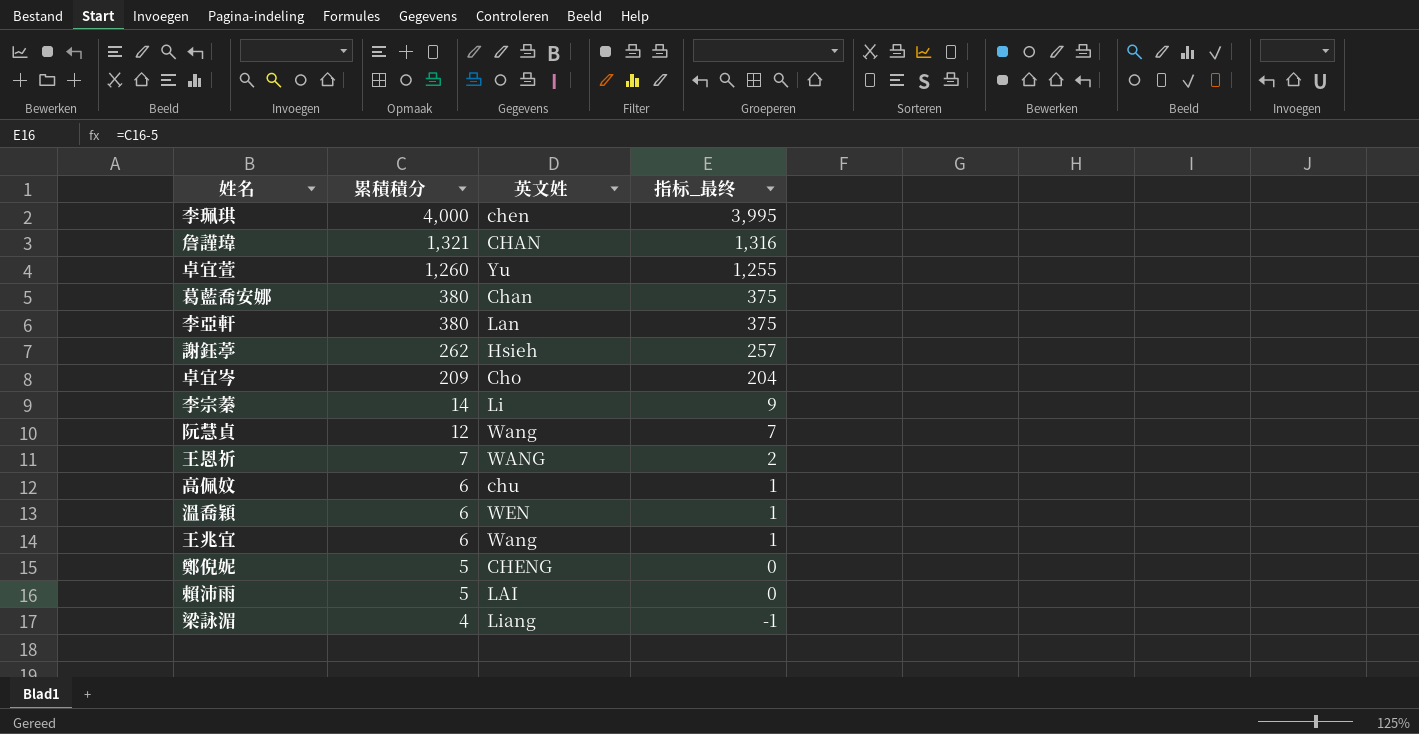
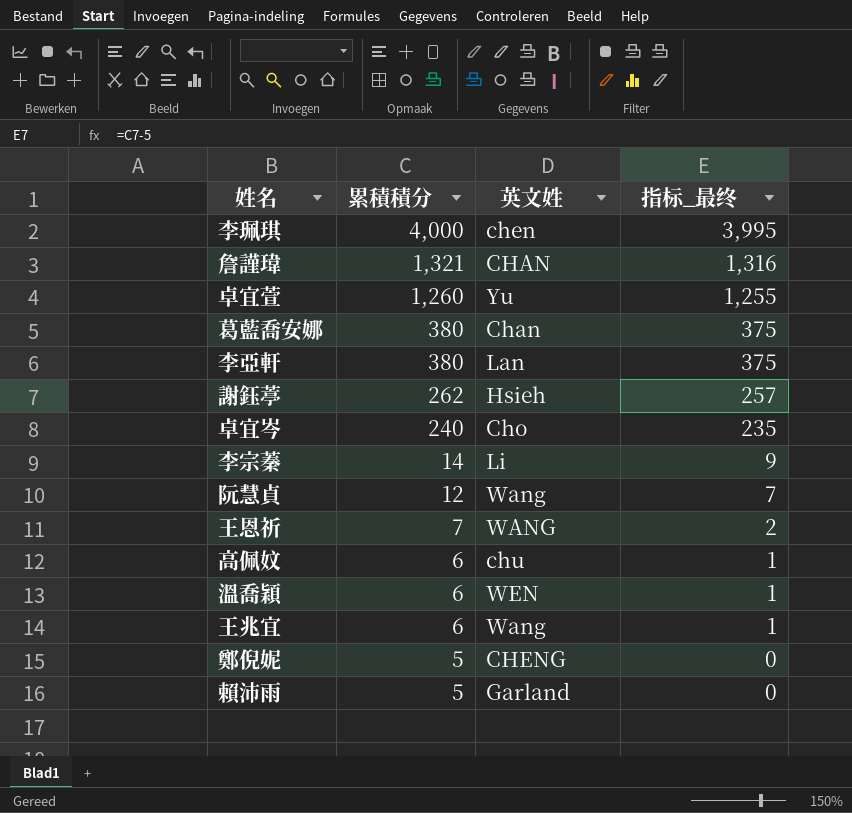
row 梁詠湄: 4 | Liang | -1 -> none
卓宜岑 | 累積積分: 209 -> 240
卓宜岑 | 指标_最终: 204 -> 235
賴沛雨 | 英文姓: LAI -> Garland

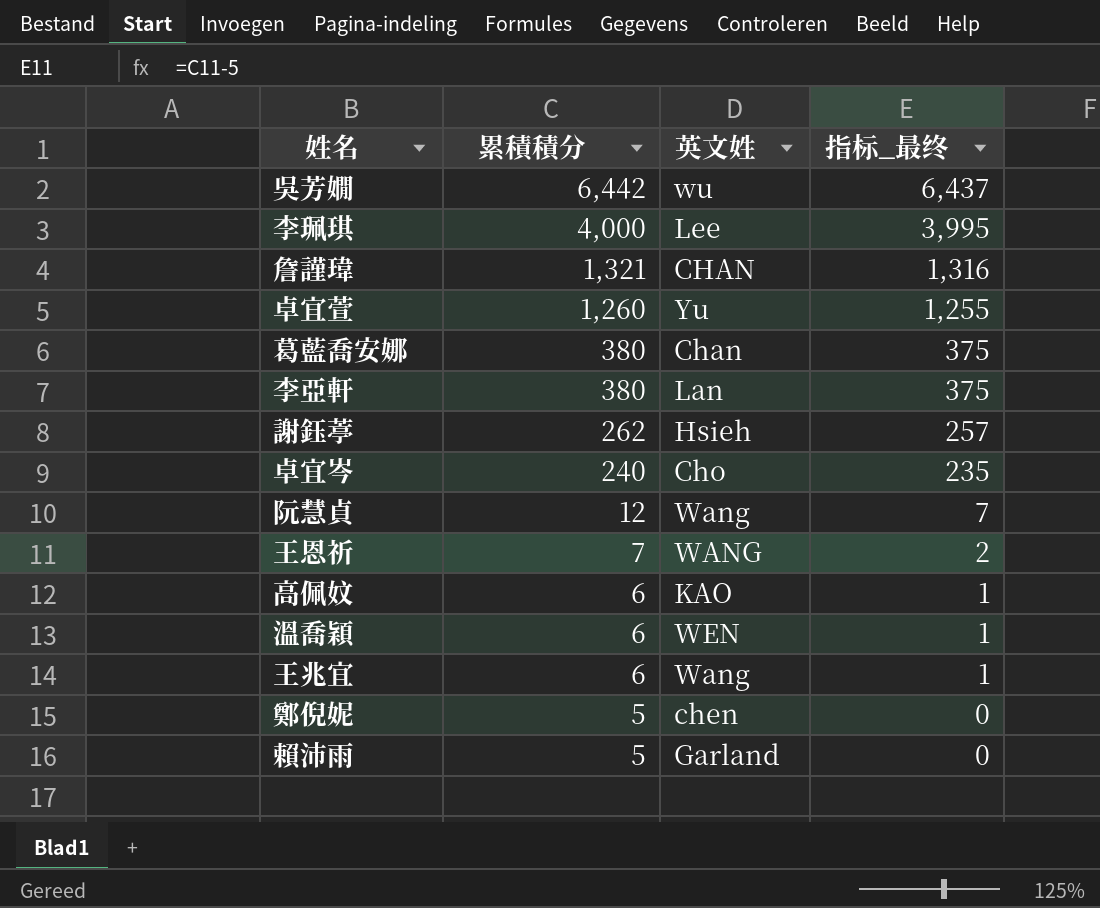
row 李宗蓁: 14 | Li | 9 -> none
row 吳芳嫺: none -> 6,442 | wu | 6,437
李珮琪 | 英文姓: chen -> Lee
高佩妏 | 英文姓: chu -> KAO
鄭倪妮 | 英文姓: CHENG -> chen

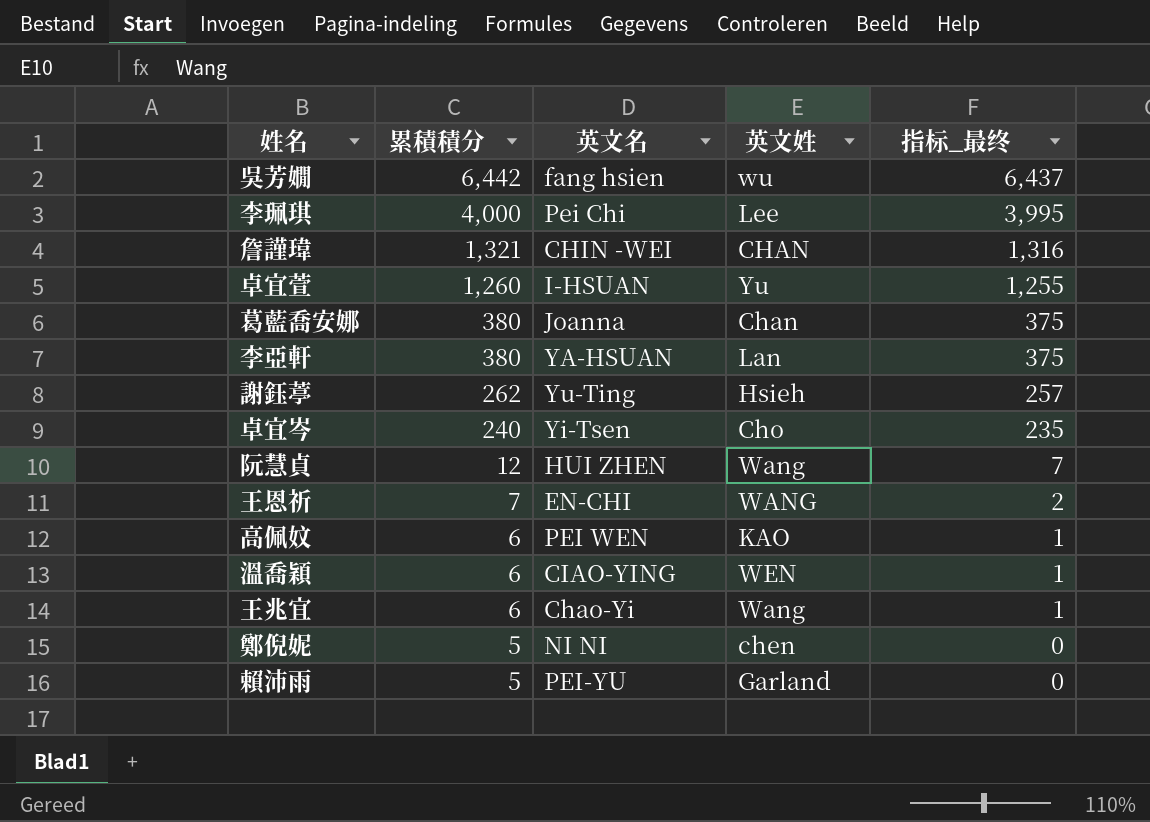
column 英文名 | position: none -> 3

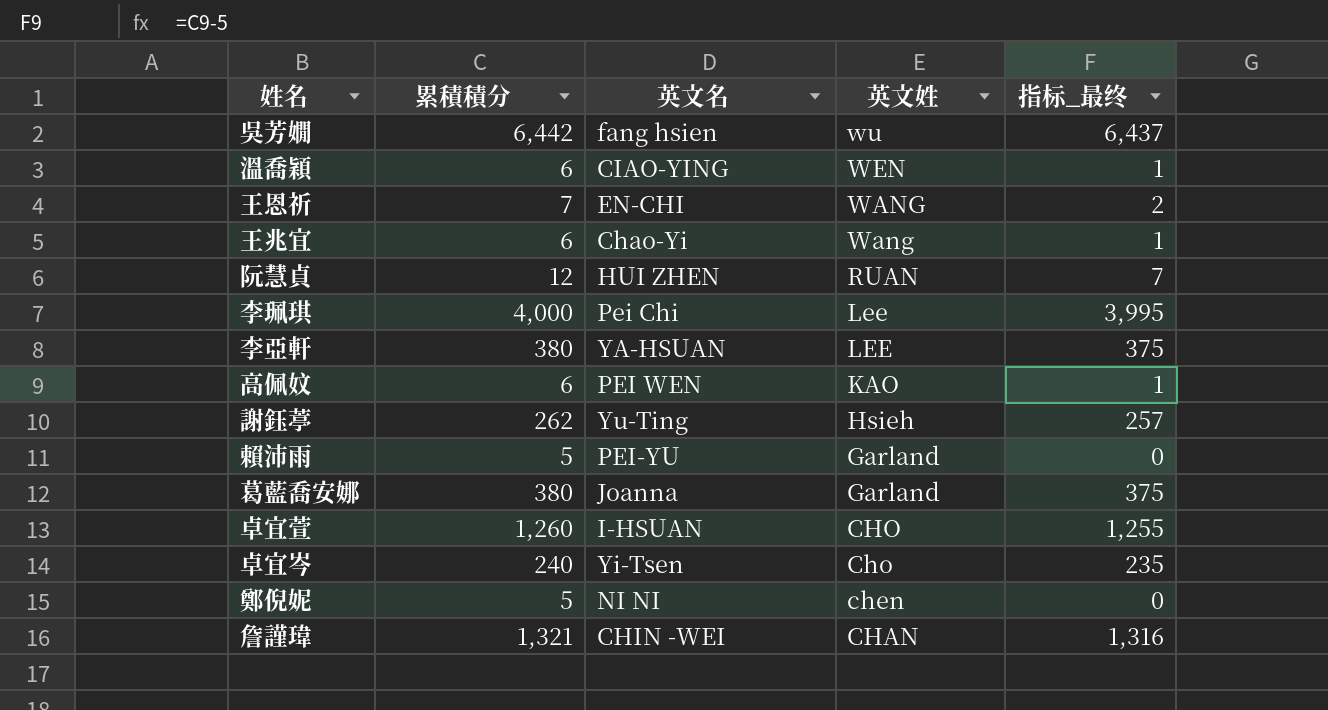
row order: 累積積分 descending -> 英文姓 descending
阮慧貞 | 英文姓: Wang -> RUAN
李亞軒 | 英文姓: Lan -> LEE
葛藍喬安娜 | 英文姓: Chan -> Garland
卓宜萱 | 英文姓: Yu -> CHO

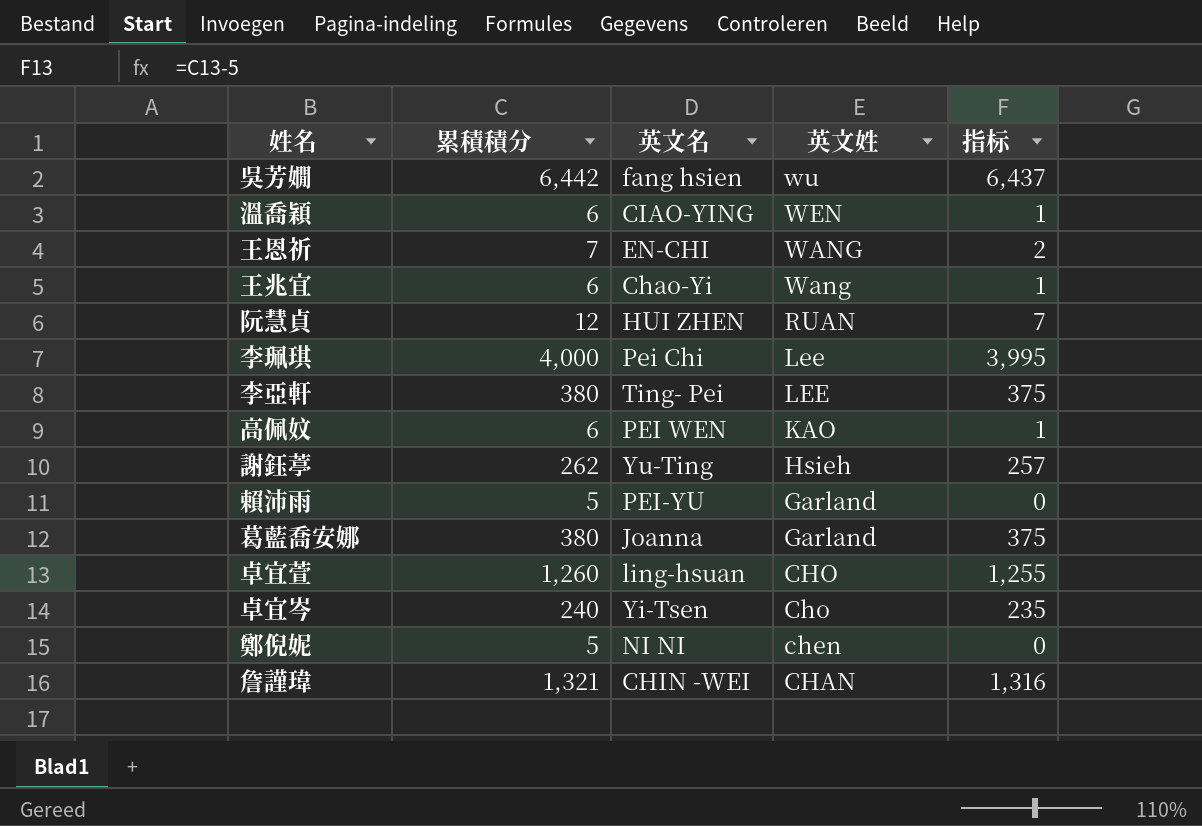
column name: 指标_最终 -> 指标
李亞軒 | 英文名: YA-HSUAN -> Ting- Pei
卓宜萱 | 英文名: I-HSUAN -> ling-hsuan

